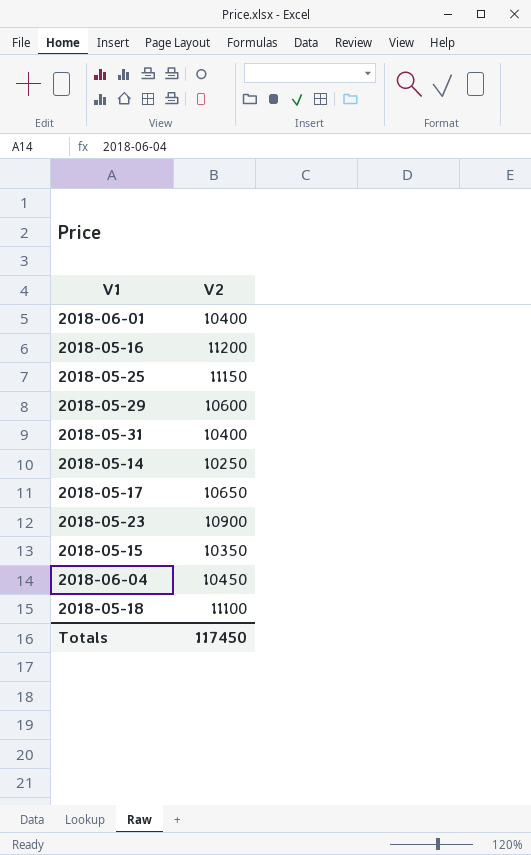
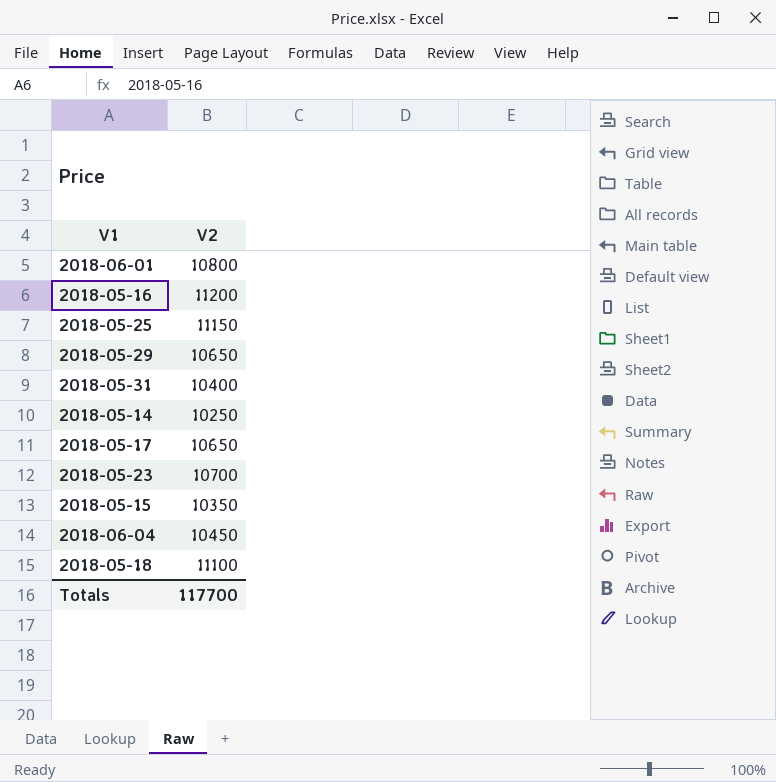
2018-06-01 | V2: 10400 -> 10800
2018-05-29 | V2: 10600 -> 10650
2018-05-23 | V2: 10900 -> 10700
Totals | V2: 117450 -> 117700

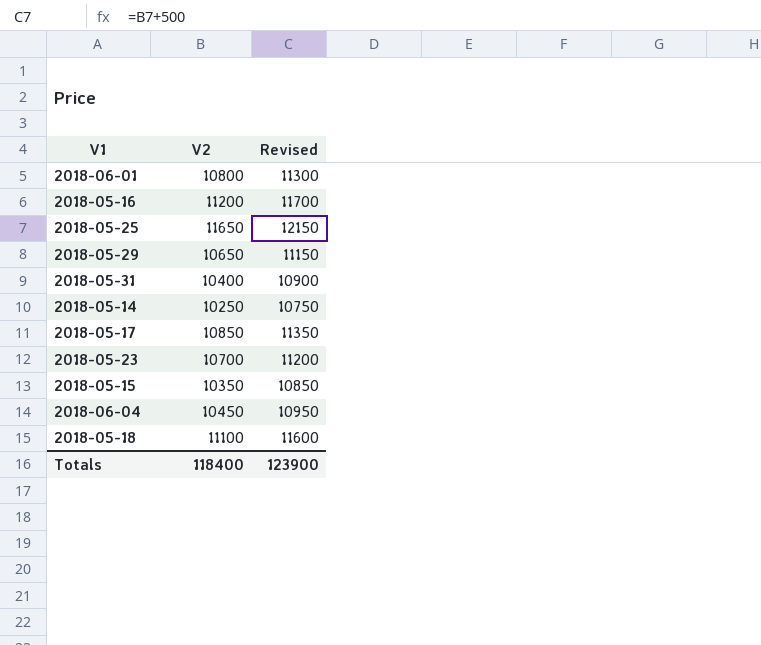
column Revised | formula: none -> [V2] + 500
2018-05-25 | V2: 11150 -> 11650
2018-05-17 | V2: 10650 -> 10850
Totals | V2: 117700 -> 118400

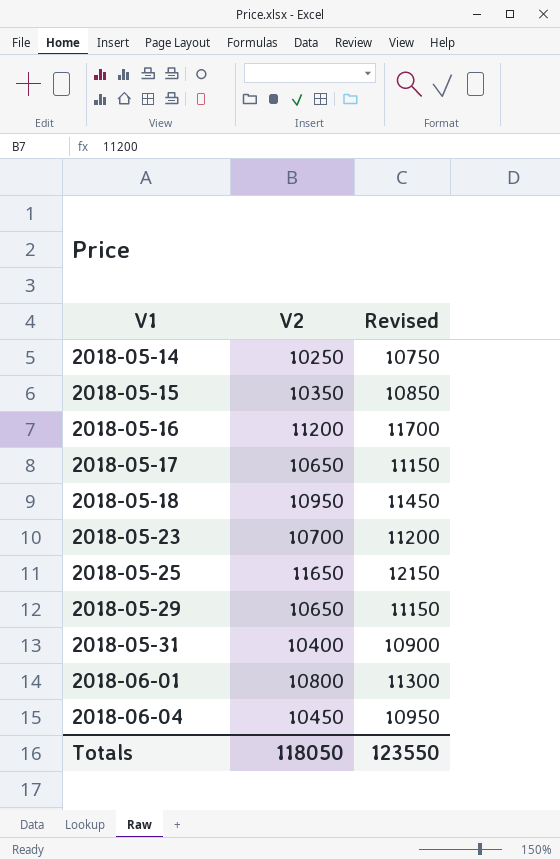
row order: none -> V1 ascending
2018-05-17 | V2: 10850 -> 10650
2018-05-17 | Revised: 11350 -> 11150
2018-05-18 | V2: 11100 -> 10950
2018-05-18 | Revised: 11600 -> 11450
Totals | V2: 118400 -> 118050
Totals | Revised: 123900 -> 123550

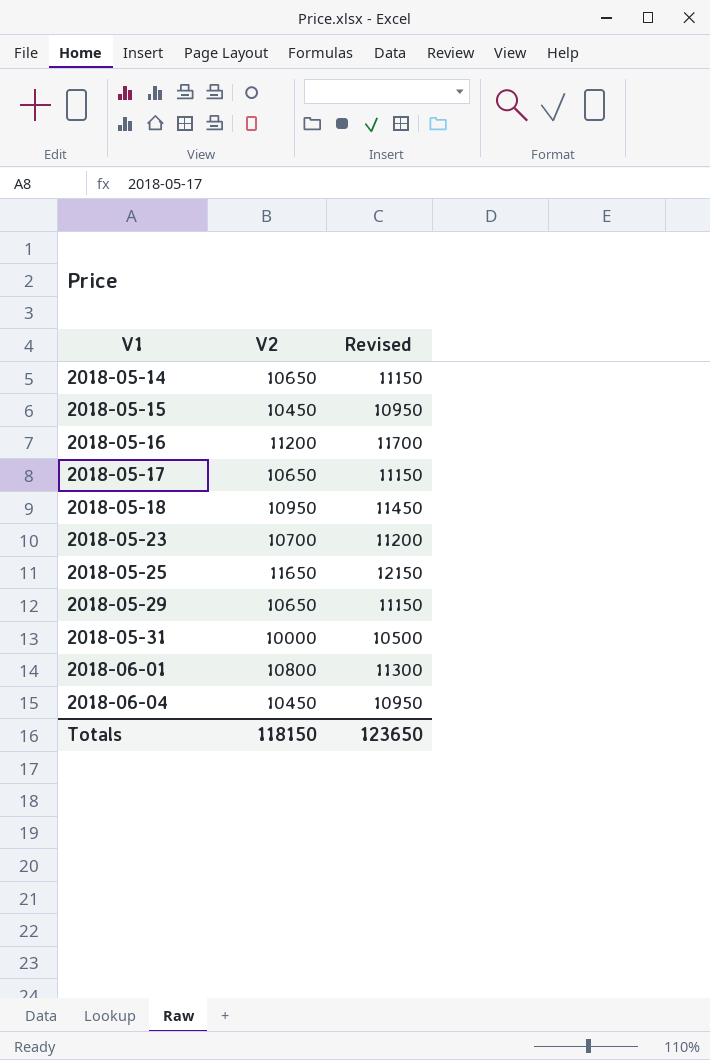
2018-05-14 | V2: 10250 -> 10650
2018-05-14 | Revised: 10750 -> 11150
2018-05-15 | V2: 10350 -> 10450
2018-05-15 | Revised: 10850 -> 10950
2018-05-31 | V2: 10400 -> 10000
2018-05-31 | Revised: 10900 -> 10500
Totals | V2: 118050 -> 118150
Totals | Revised: 123550 -> 123650

